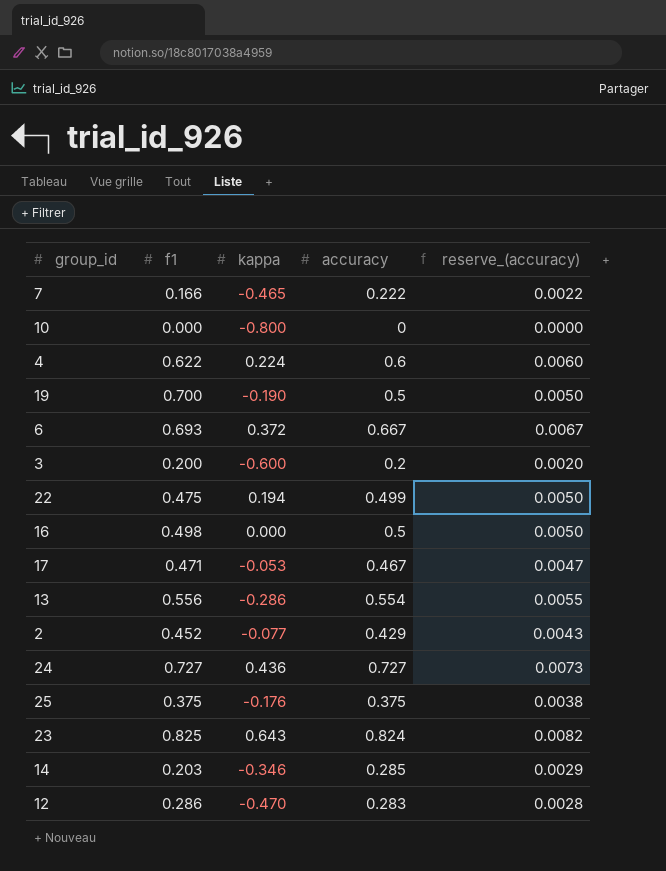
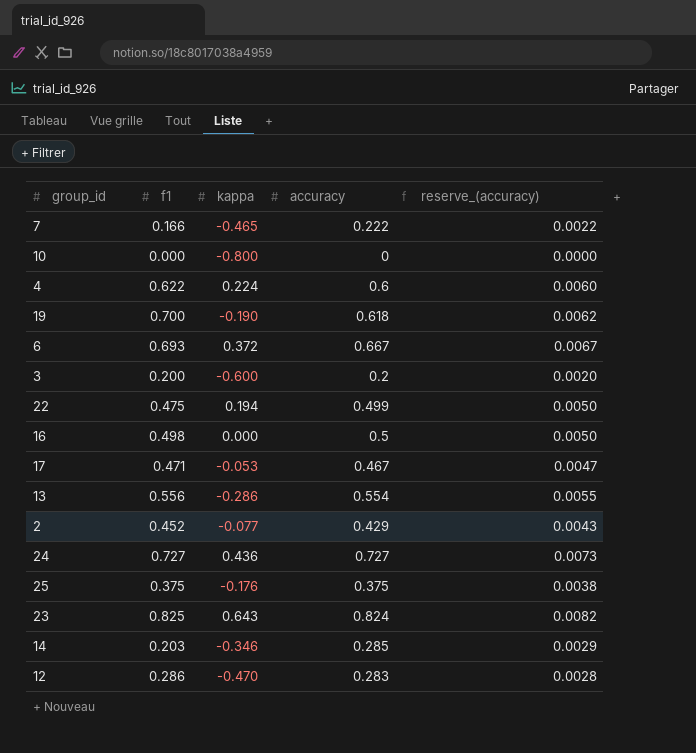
19 | accuracy: 0.5 -> 0.618
19 | reserve_(accuracy): 0.0050 -> 0.0062

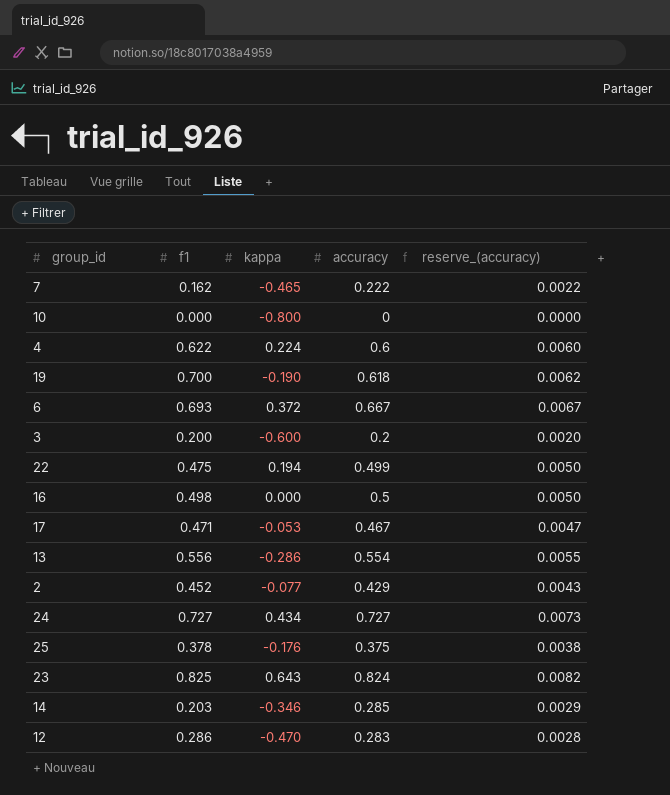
7 | f1: 0.166 -> 0.162
24 | kappa: 0.436 -> 0.434
25 | f1: 0.375 -> 0.378

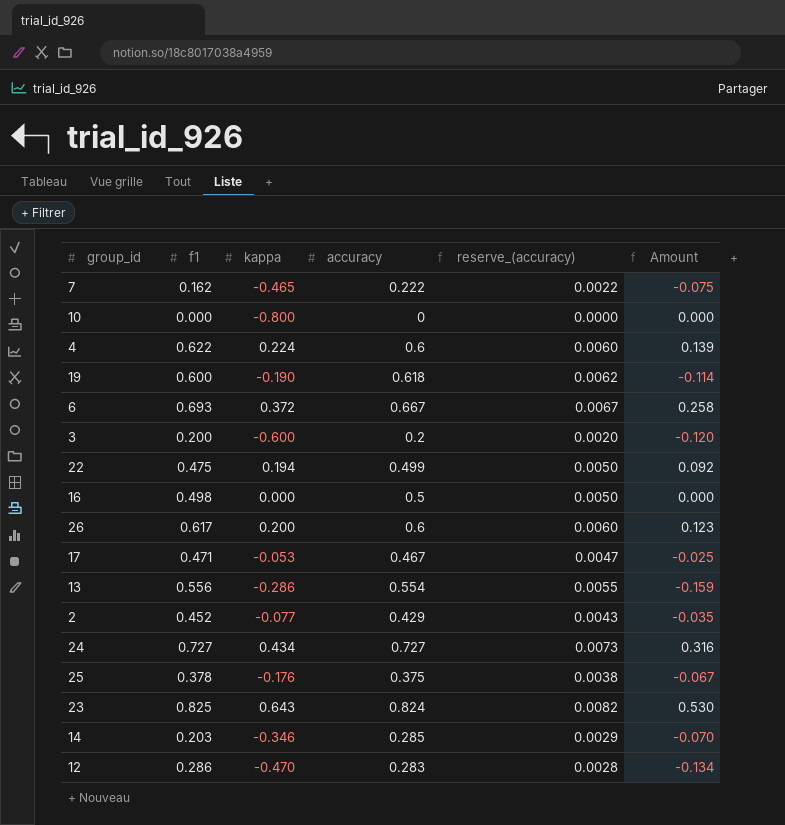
column Amount | formula: none -> [f1] * [kappa]
19 | f1: 0.700 -> 0.600
row 26: none -> 0.617 | 0.200 | 0.6 | 0.0060 | 0.123

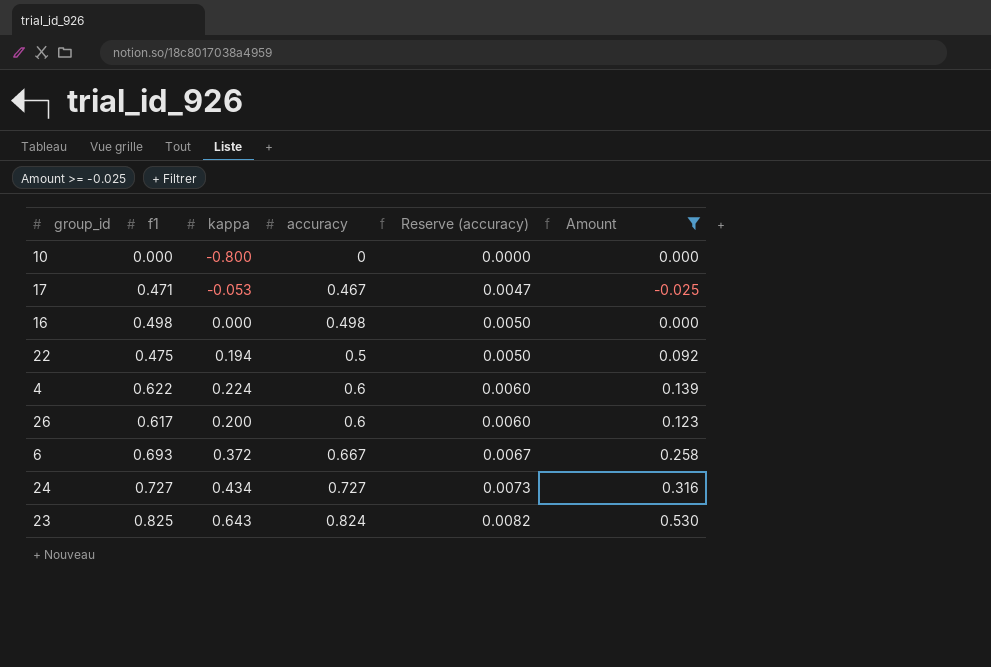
filter: none -> Amount >= -0.025
row order: none -> accuracy ascending
column name: reserve_(accuracy) -> Reserve (accuracy)
16 | accuracy: 0.5 -> 0.498
22 | accuracy: 0.499 -> 0.5

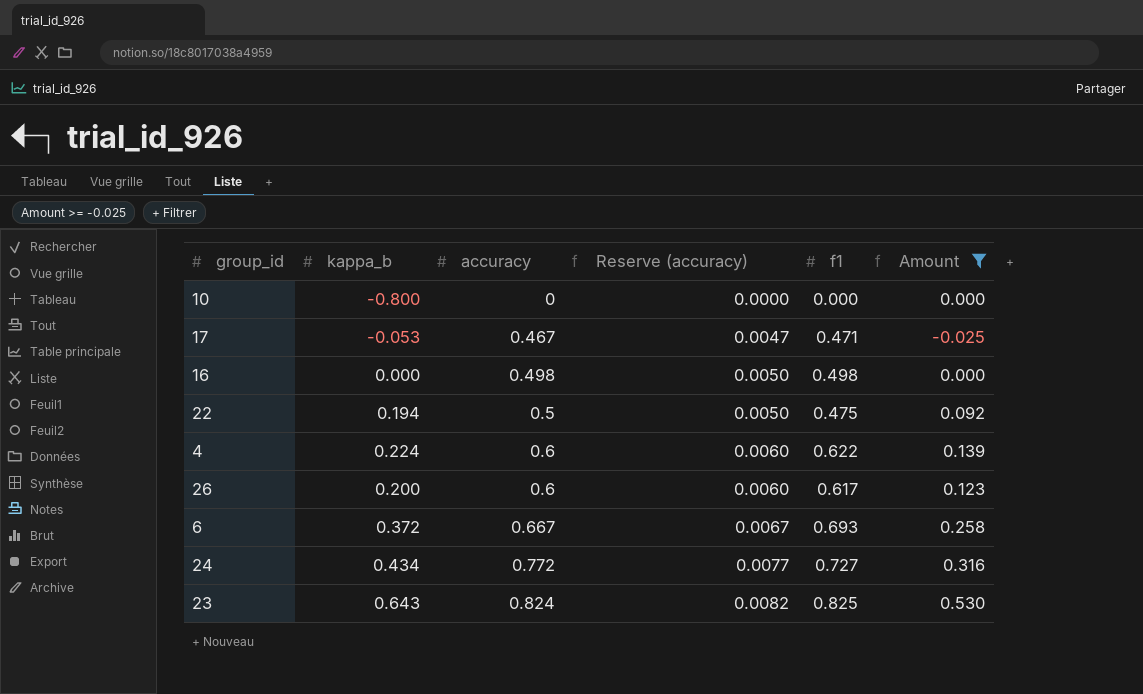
column name: kappa -> kappa_b
column f1 | position: 2 -> 5
24 | accuracy: 0.727 -> 0.772
24 | Reserve (accuracy): 0.0073 -> 0.0077

